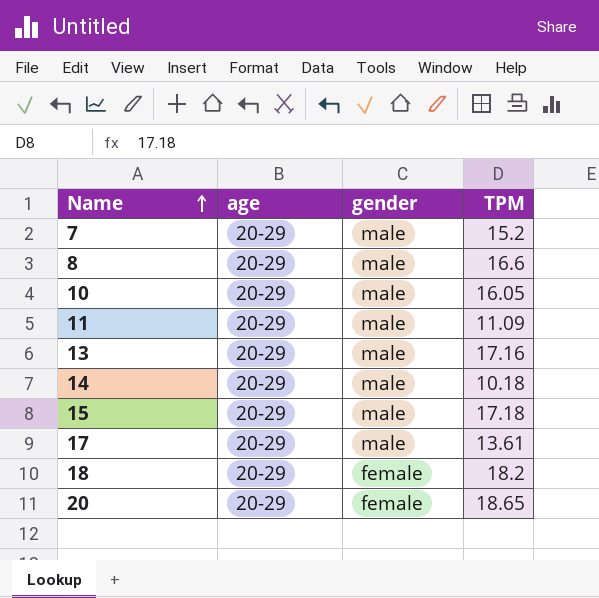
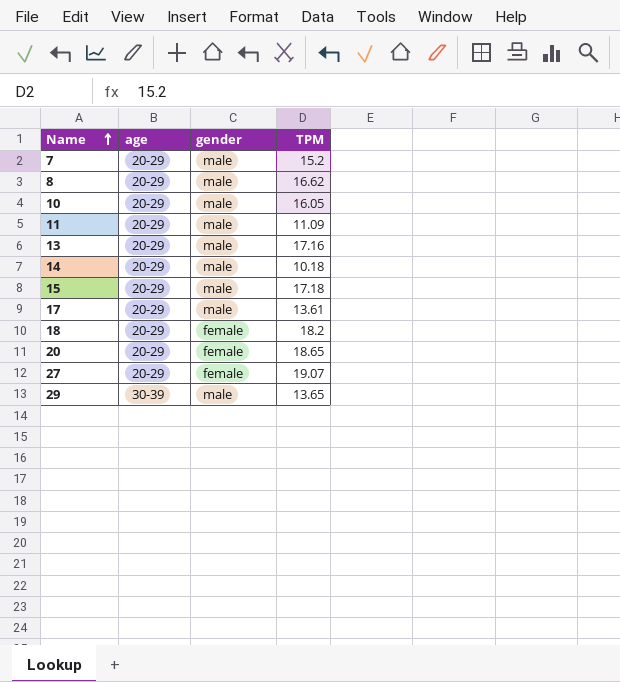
8 | TPM: 16.6 -> 16.62
row 27: none -> 20-29 | female | 19.07
row 29: none -> 30-39 | male | 13.65

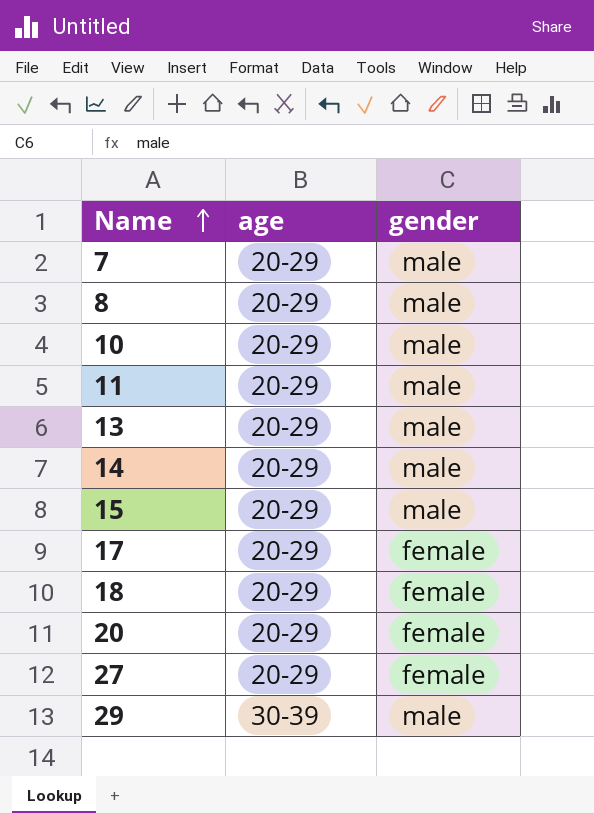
column TPM | position: 4 -> none
17 | gender: male -> female

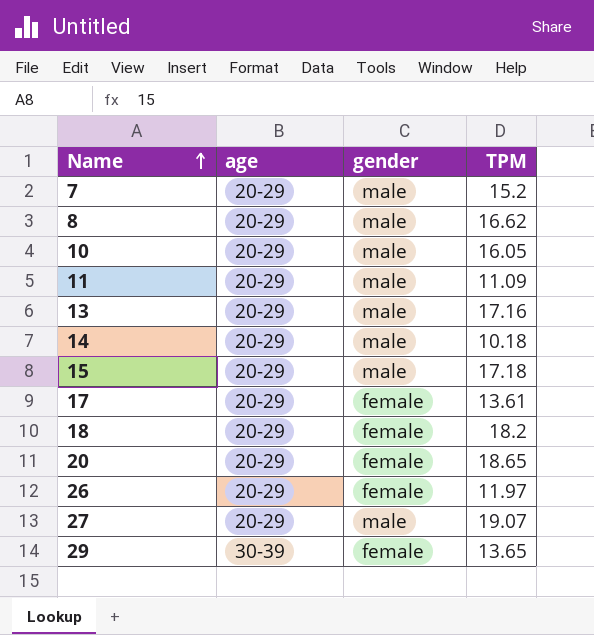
column TPM | position: none -> 4
row 26: none -> 20-29 | female | 11.97
27 | gender: female -> male
29 | gender: male -> female

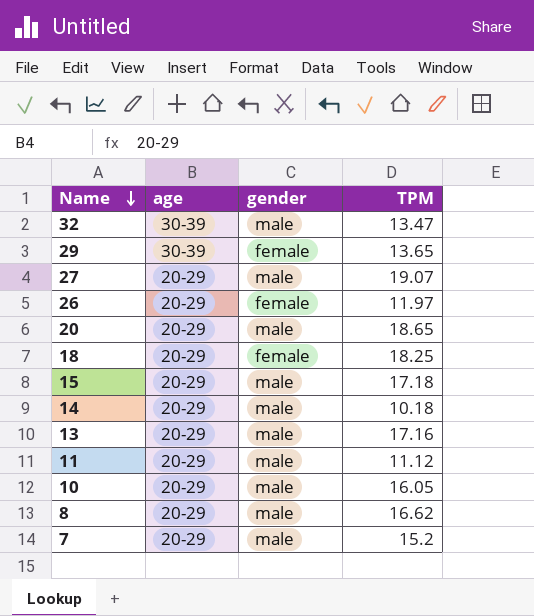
row order: Name ascending -> Name descending
row 17: 20-29 | female | 13.61 -> none
row 32: none -> 30-39 | male | 13.47
20 | gender: female -> male
18 | TPM: 18.2 -> 18.25
11 | TPM: 11.09 -> 11.12

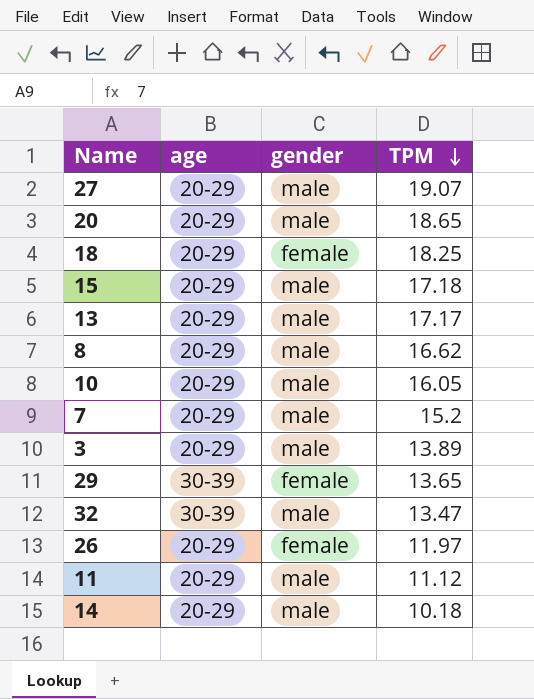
row order: Name descending -> TPM descending
13 | TPM: 17.16 -> 17.17
row 3: none -> 20-29 | male | 13.89

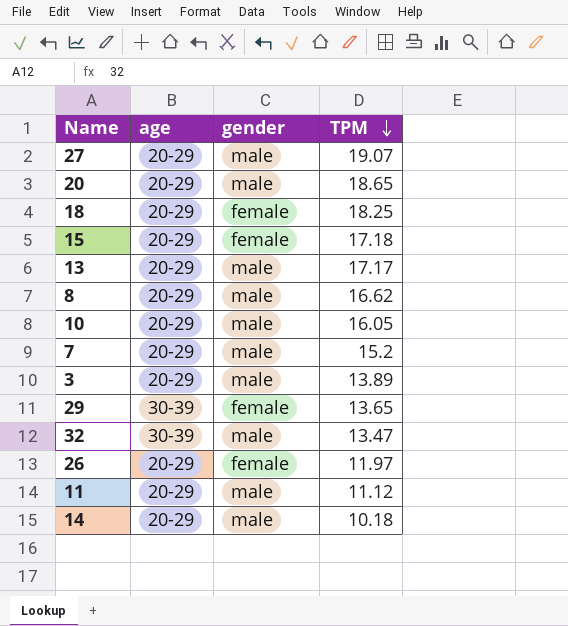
15 | gender: male -> female

